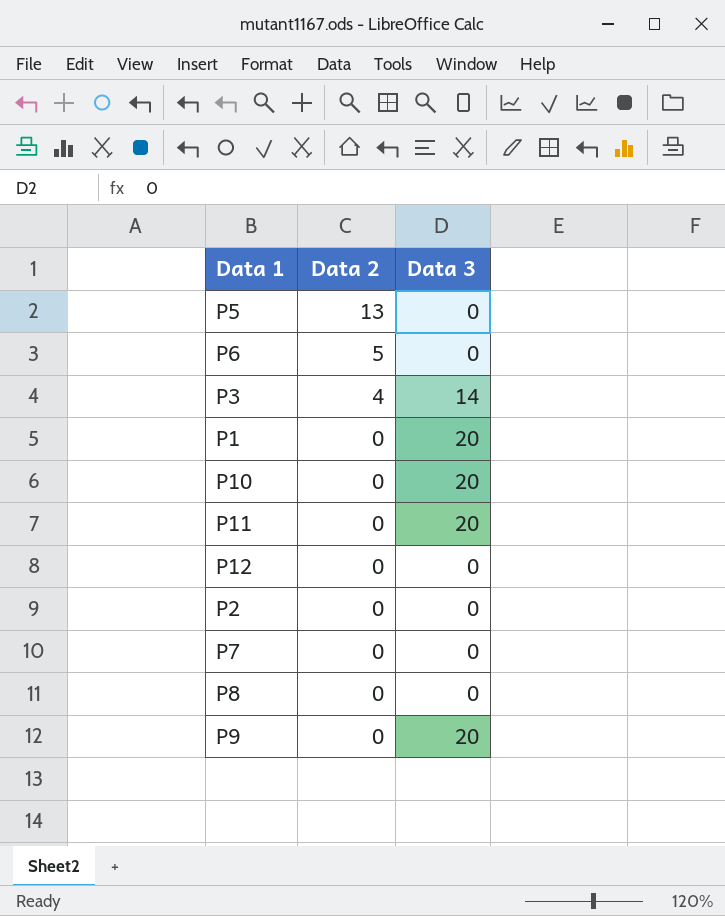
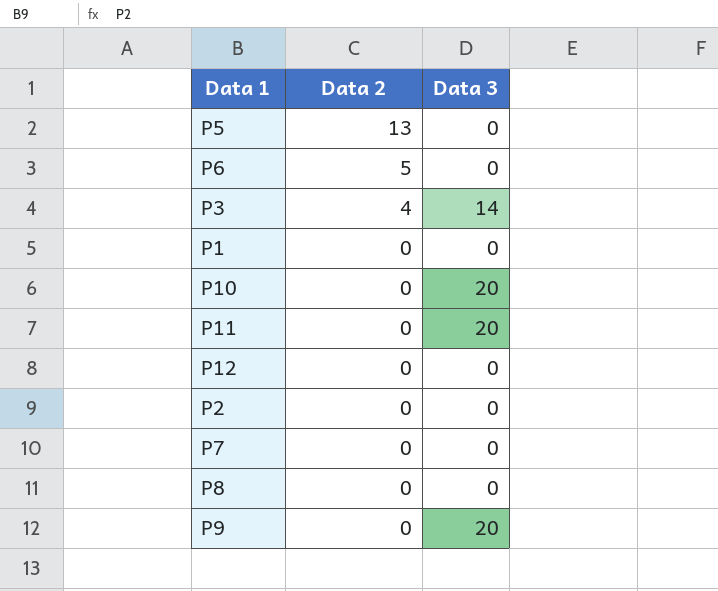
P1 | Data 3: 20 -> 0

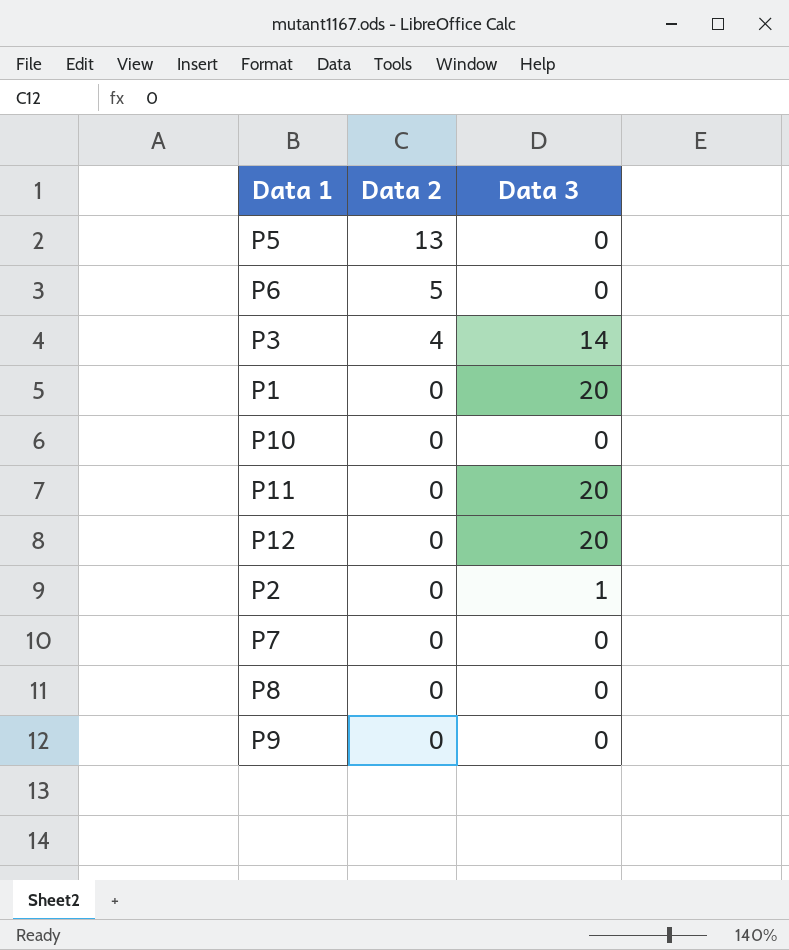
P1 | Data 3: 0 -> 20
P10 | Data 3: 20 -> 0
P12 | Data 3: 0 -> 20
P2 | Data 3: 0 -> 1
P9 | Data 3: 20 -> 0

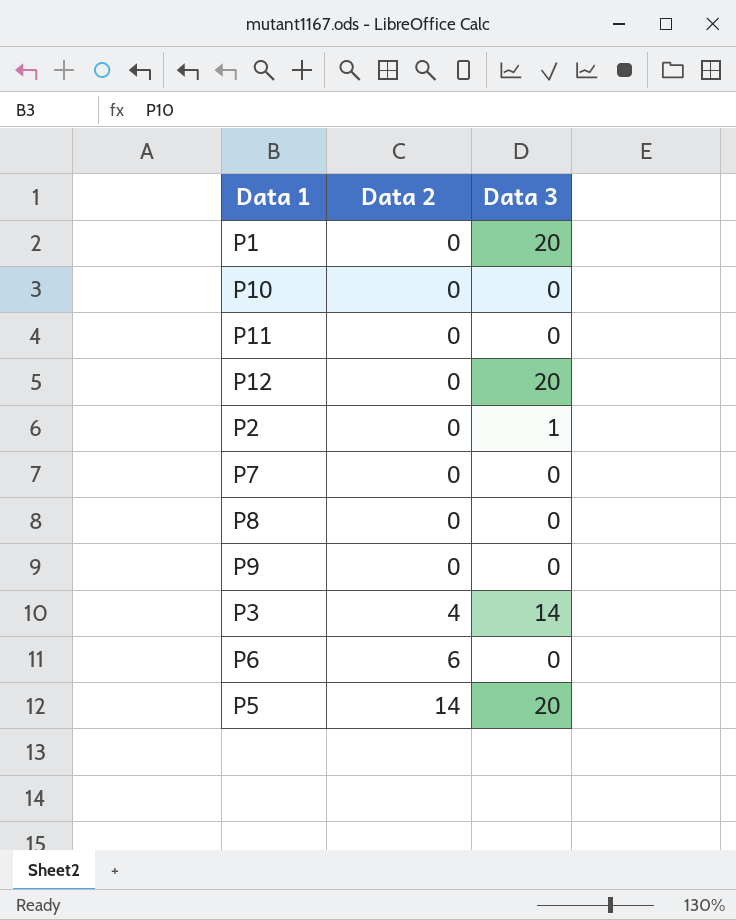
row order: Data 2 descending -> Data 2 ascending
P11 | Data 3: 20 -> 0
P6 | Data 2: 5 -> 6
P5 | Data 2: 13 -> 14
P5 | Data 3: 0 -> 20

